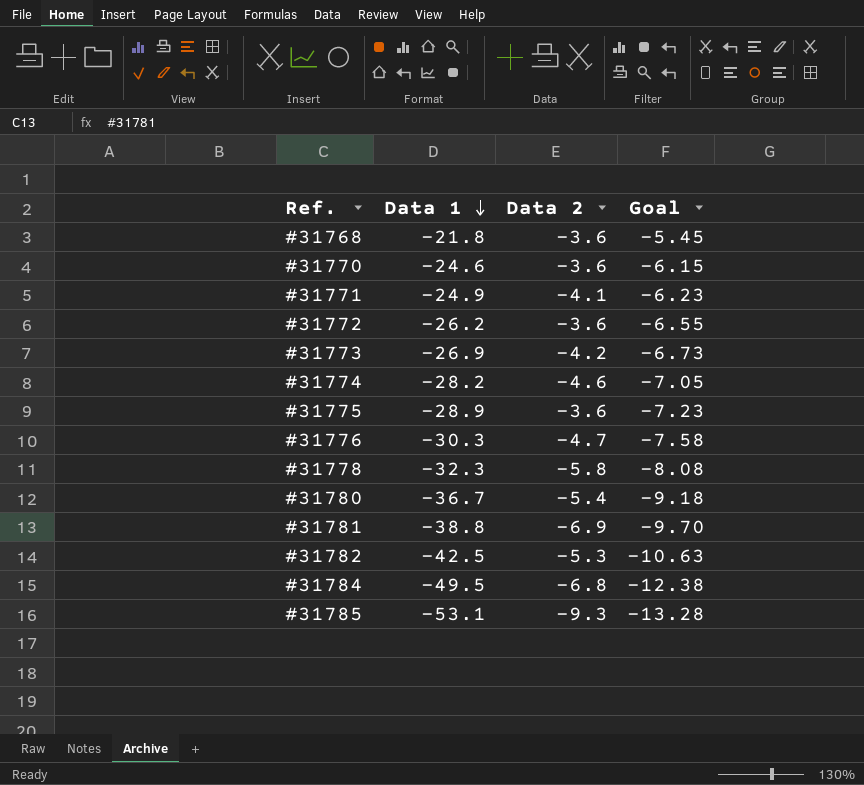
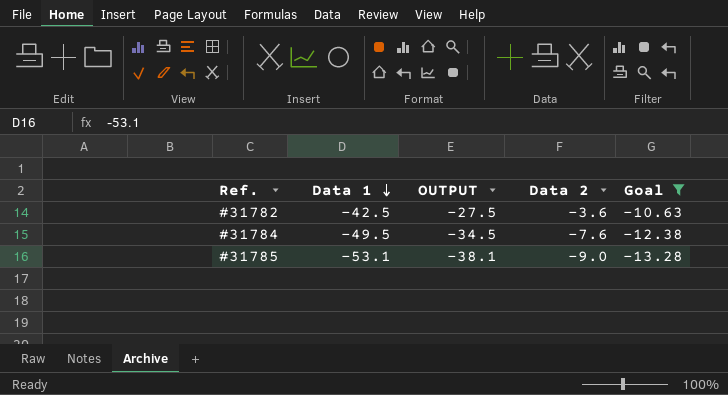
filter: none -> Goal <= -10.63
column OUTPUT | formula: none -> [Data 1] + 15
#31782 | Data 2: -5.3 -> -3.6
#31784 | Data 2: -6.8 -> -7.6
#31785 | Data 2: -9.3 -> -9.0

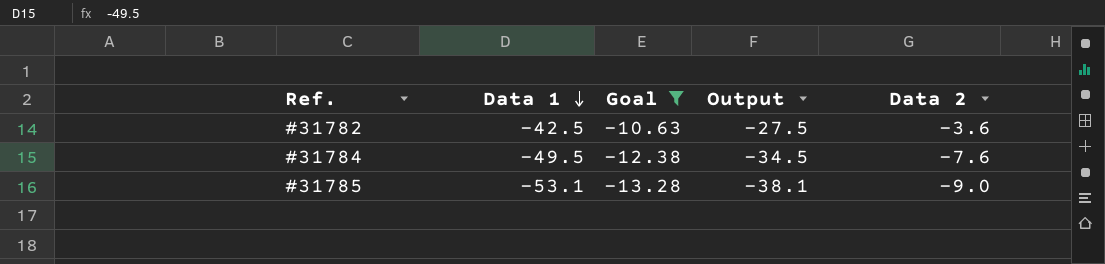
column Goal | position: 5 -> 3
column name: OUTPUT -> Output

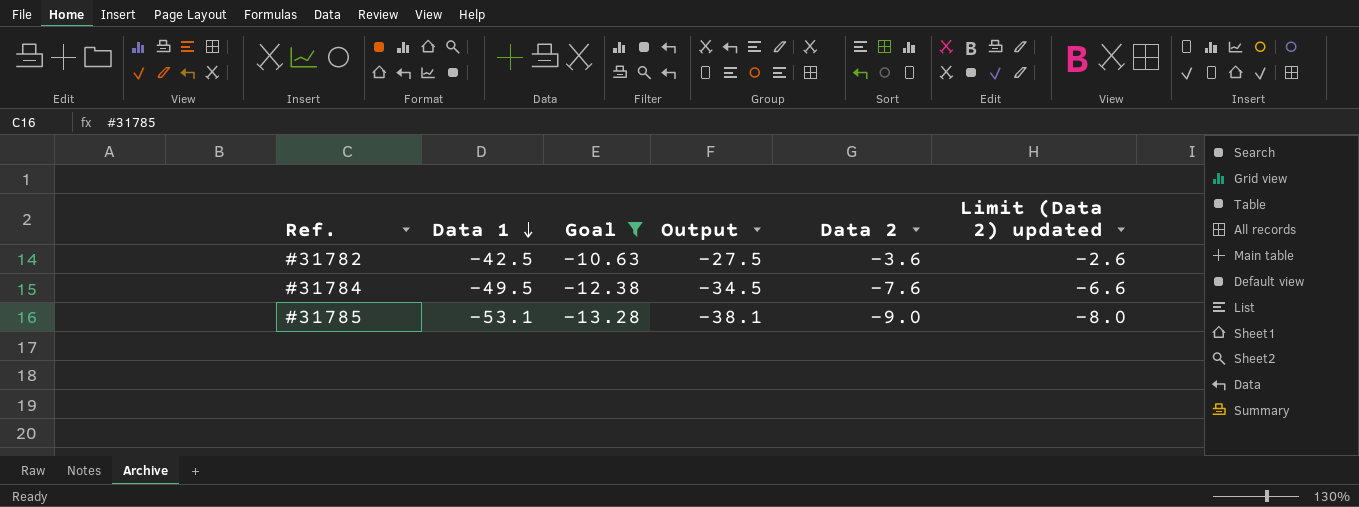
column Limit (Data 2) updated | formula: none -> [Data 2] + 1

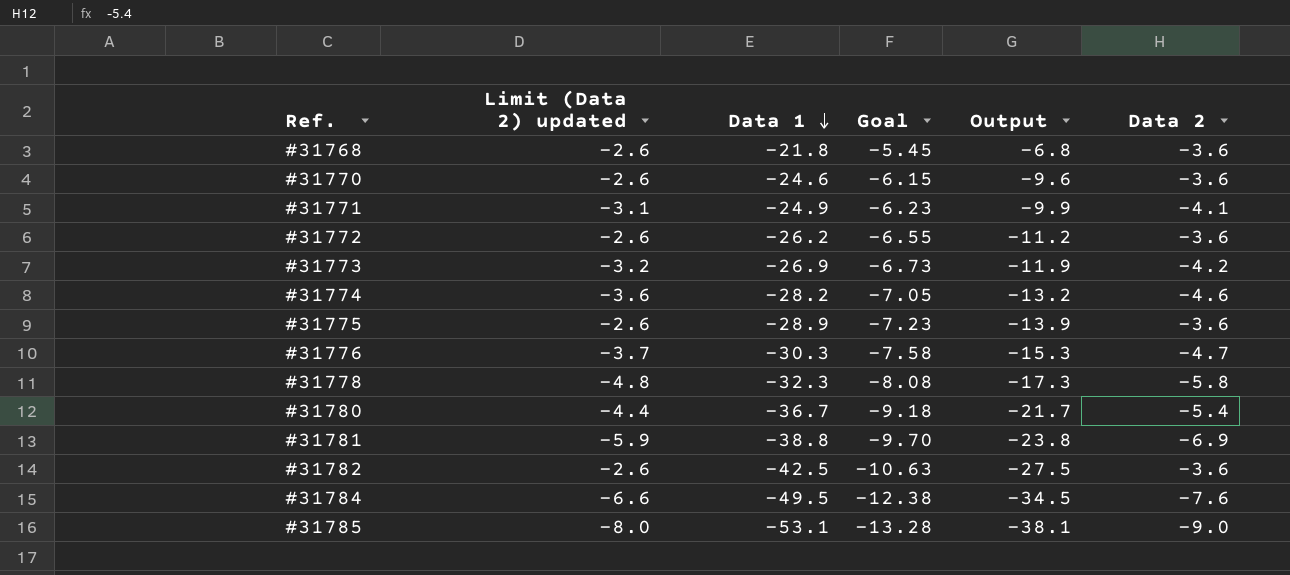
filter: Goal <= -10.63 -> none
column Limit (Data 2) updated | position: 6 -> 2

